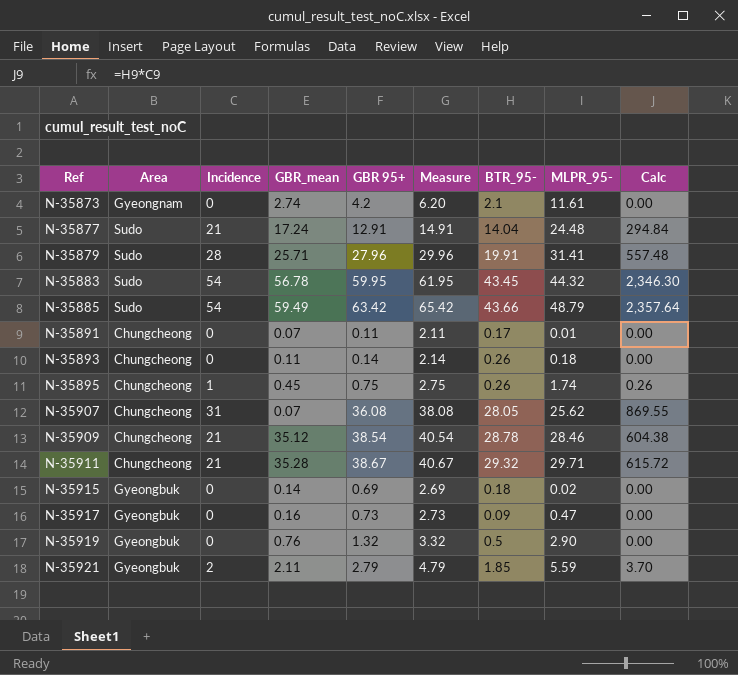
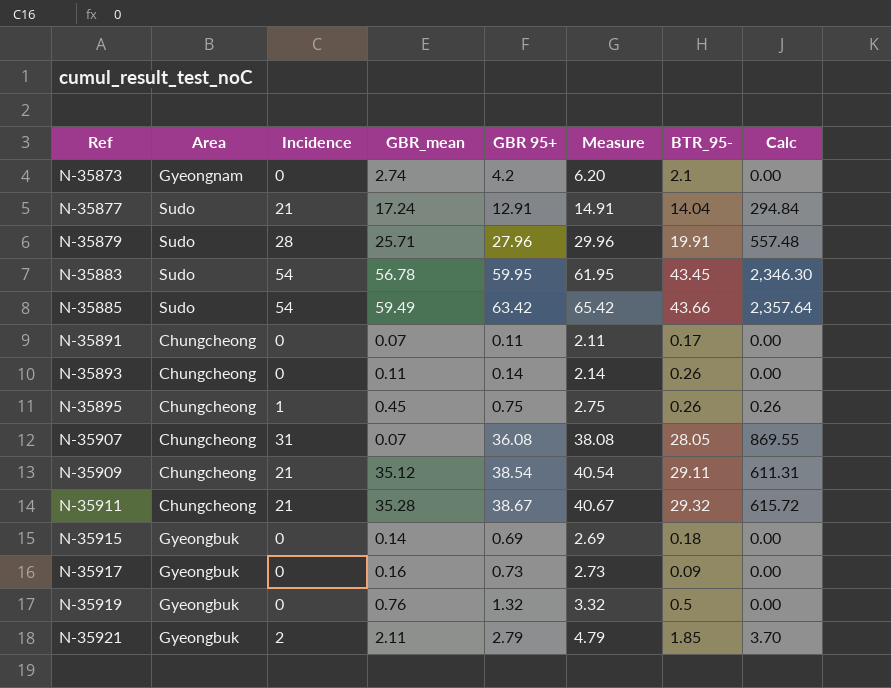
column MLPR_95- | position: 8 -> none
N-35909 | BTR_95-: 28.78 -> 29.11
N-35909 | Calc: 604.38 -> 611.31

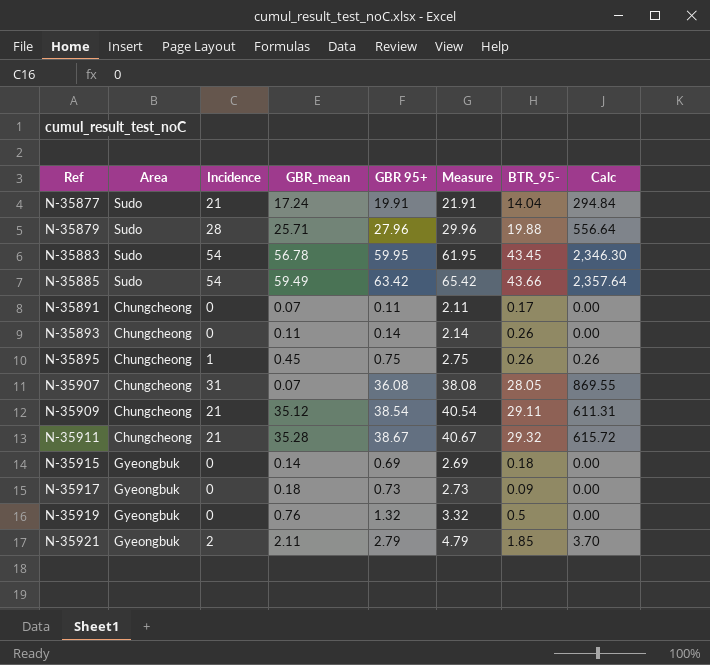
row N-35873: Gyeongnam | 0 | 2.74 | 4.2 | 6.20 | 2.1 | 0.00 -> none
N-35877 | GBR 95+: 12.91 -> 19.91
N-35877 | Measure: 14.91 -> 21.91
N-35879 | BTR_95-: 19.91 -> 19.88
N-35879 | Calc: 557.48 -> 556.64
N-35917 | GBR_mean: 0.16 -> 0.18

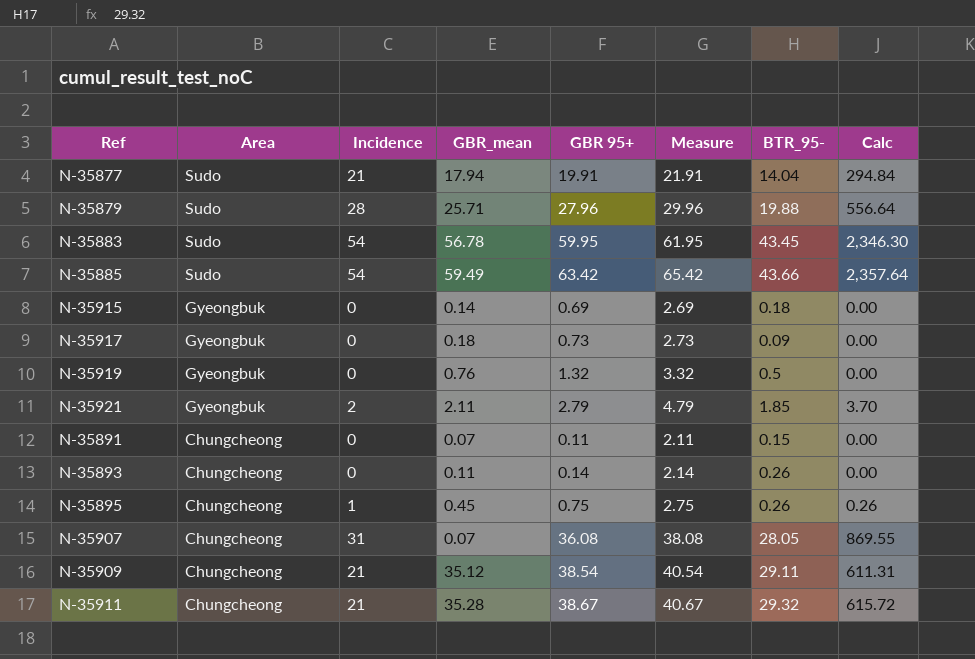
row order: Ref ascending -> Area descending
N-35877 | GBR_mean: 17.24 -> 17.94
N-35891 | BTR_95-: 0.17 -> 0.15

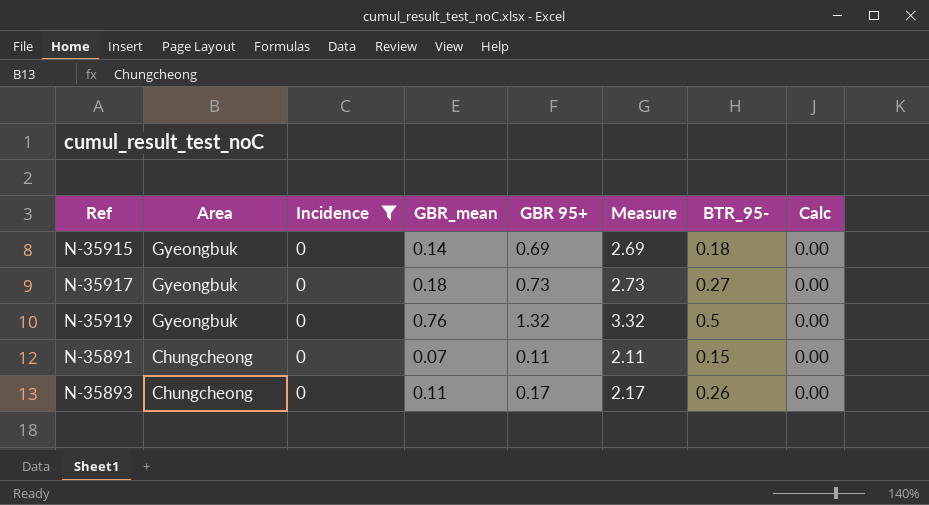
filter: none -> Incidence = 0
N-35917 | BTR_95-: 0.09 -> 0.27
N-35893 | GBR 95+: 0.14 -> 0.17
N-35893 | Measure: 2.14 -> 2.17

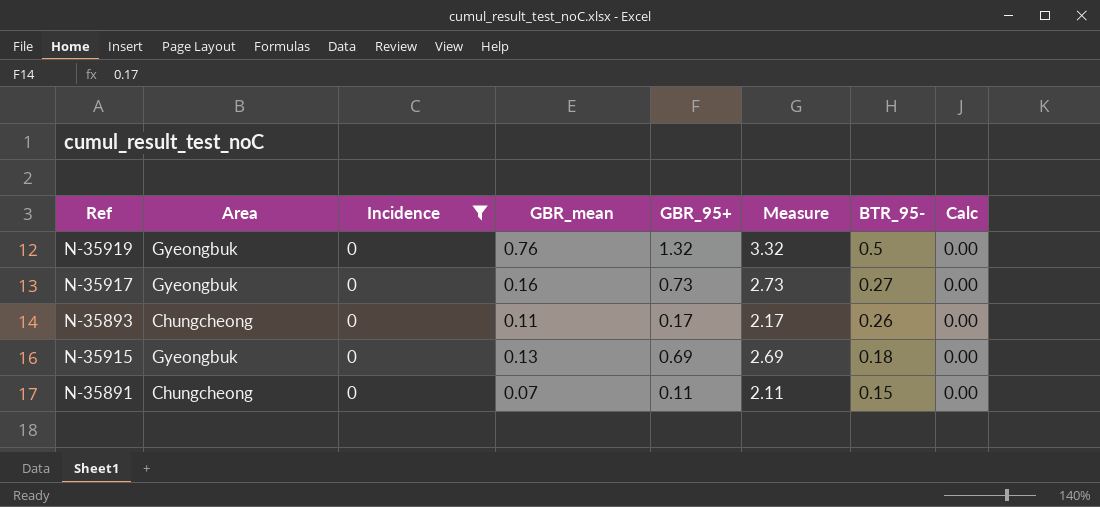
row order: Area descending -> BTR_95- descending
column name: GBR 95+ -> GBR_95+
N-35917 | GBR_mean: 0.18 -> 0.16
N-35915 | GBR_mean: 0.14 -> 0.13

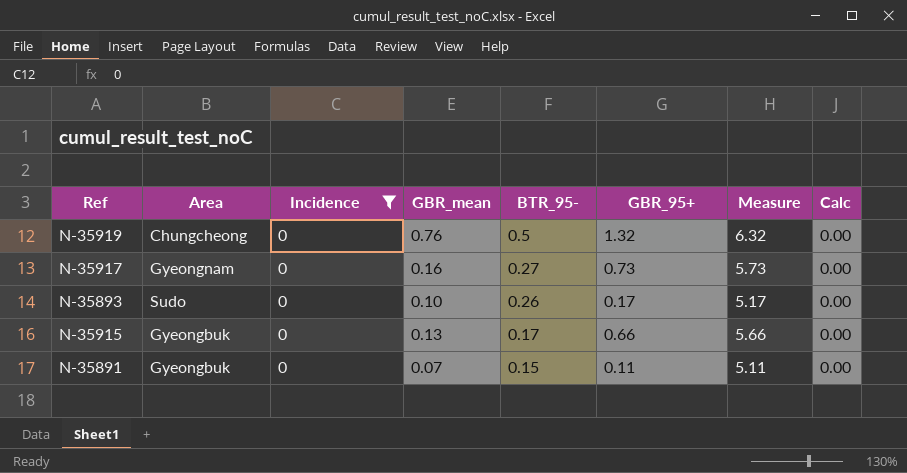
column BTR_95- | position: 7 -> 5
column Measure | formula: [GBR_95+] + 2 -> [GBR_95+] + 5
N-35919 | Area: Gyeongbuk -> Chungcheong
N-35917 | Area: Gyeongbuk -> Gyeongnam
N-35893 | Area: Chungcheong -> Sudo
N-35893 | GBR_mean: 0.11 -> 0.10
N-35915 | BTR_95-: 0.18 -> 0.17
N-35915 | GBR_95+: 0.69 -> 0.66
N-35891 | Area: Chungcheong -> Gyeongbuk

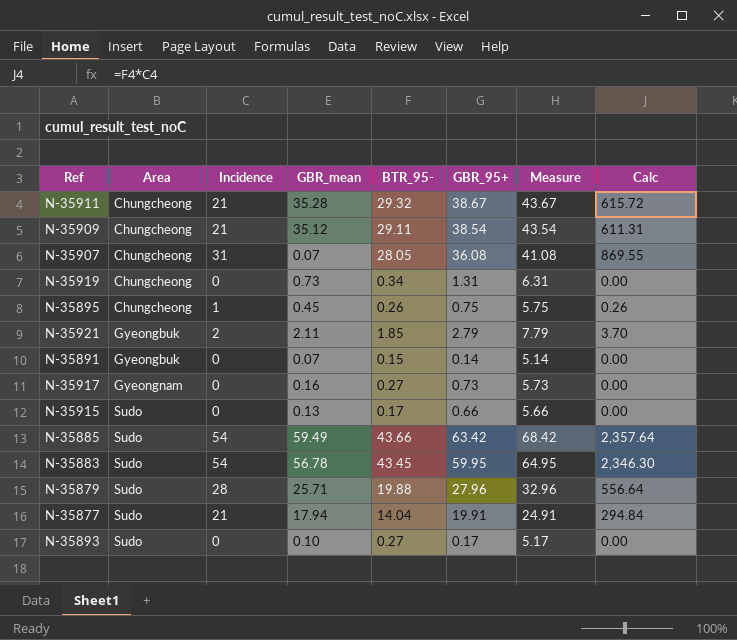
filter: Incidence = 0 -> none
row order: BTR_95- descending -> Area ascending
N-35919 | GBR_mean: 0.76 -> 0.73
N-35919 | BTR_95-: 0.5 -> 0.34
N-35919 | GBR_95+: 1.32 -> 1.31
N-35919 | Measure: 6.32 -> 6.31
N-35891 | GBR_95+: 0.11 -> 0.14
N-35891 | Measure: 5.11 -> 5.14
N-35915 | Area: Gyeongbuk -> Sudo
N-35893 | BTR_95-: 0.26 -> 0.27

